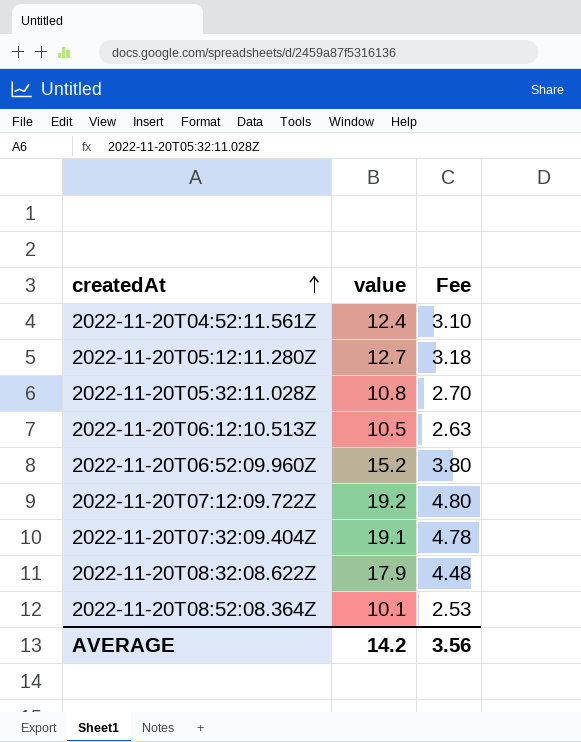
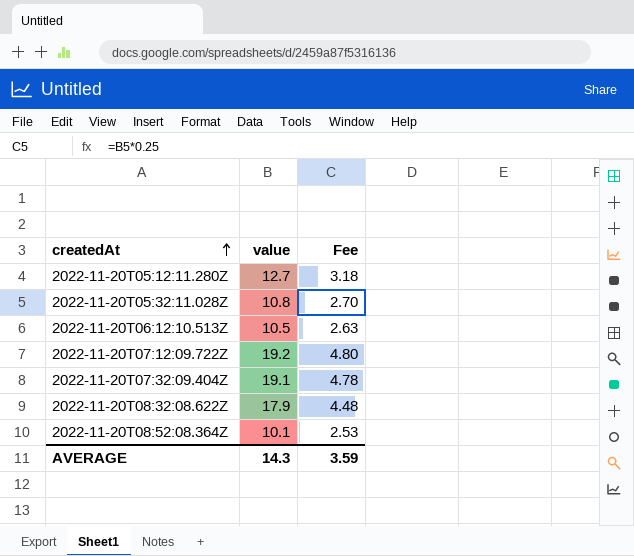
row 2022-11-20T04:52:11.561Z: 12.4 | 3.10 -> none
row 2022-11-20T06:52:09.960Z: 15.2 | 3.80 -> none
AVERAGE | value: 14.2 -> 14.3
AVERAGE | Fee: 3.56 -> 3.59

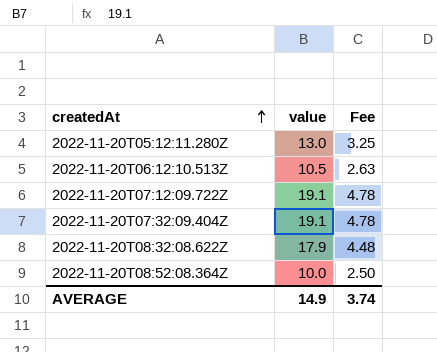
row 2022-11-20T05:32:11.028Z: 10.8 | 2.70 -> none
2022-11-20T05:12:11.280Z | value: 12.7 -> 13.0
2022-11-20T05:12:11.280Z | Fee: 3.18 -> 3.25
2022-11-20T07:12:09.722Z | value: 19.2 -> 19.1
2022-11-20T07:12:09.722Z | Fee: 4.80 -> 4.78
2022-11-20T08:52:08.364Z | value: 10.1 -> 10.0
2022-11-20T08:52:08.364Z | Fee: 2.53 -> 2.50
AVERAGE | value: 14.3 -> 14.9
AVERAGE | Fee: 3.59 -> 3.74

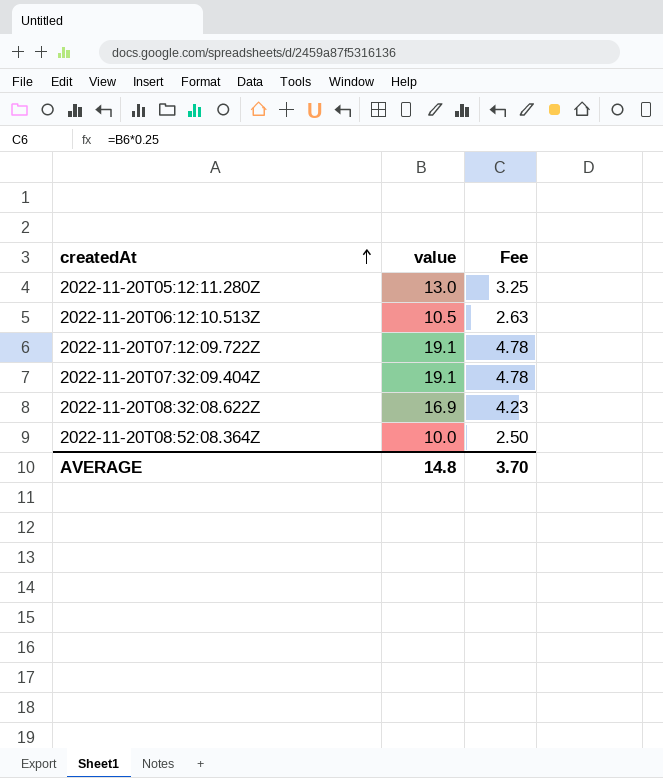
2022-11-20T08:32:08.622Z | value: 17.9 -> 16.9
2022-11-20T08:32:08.622Z | Fee: 4.48 -> 4.23
AVERAGE | value: 14.9 -> 14.8
AVERAGE | Fee: 3.74 -> 3.70

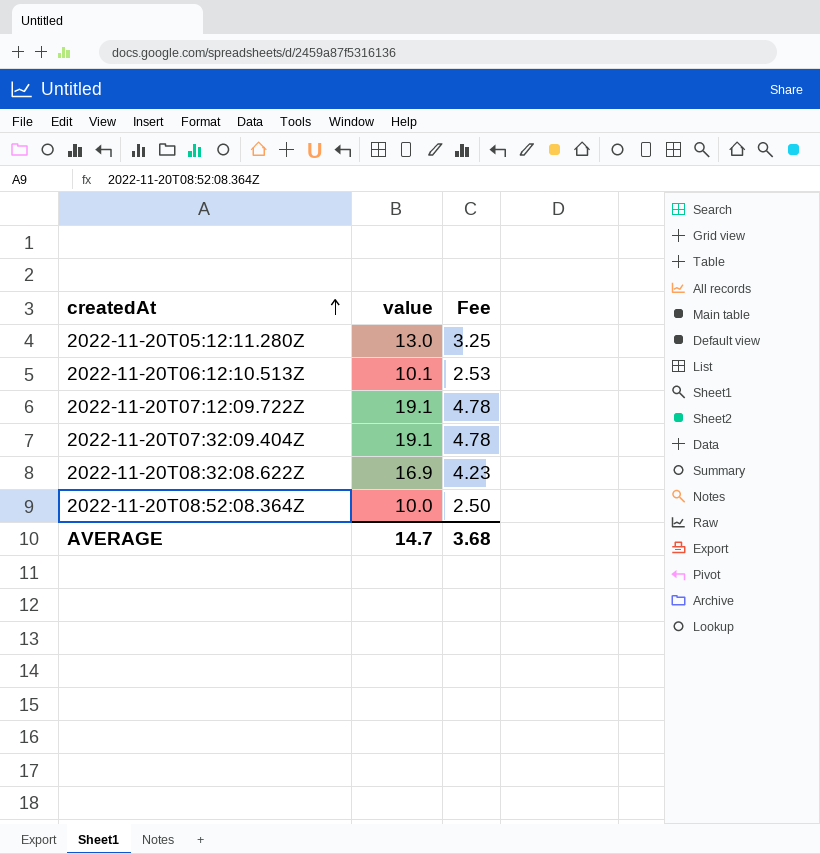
2022-11-20T06:12:10.513Z | value: 10.5 -> 10.1
2022-11-20T06:12:10.513Z | Fee: 2.63 -> 2.53
AVERAGE | value: 14.8 -> 14.7
AVERAGE | Fee: 3.70 -> 3.68

